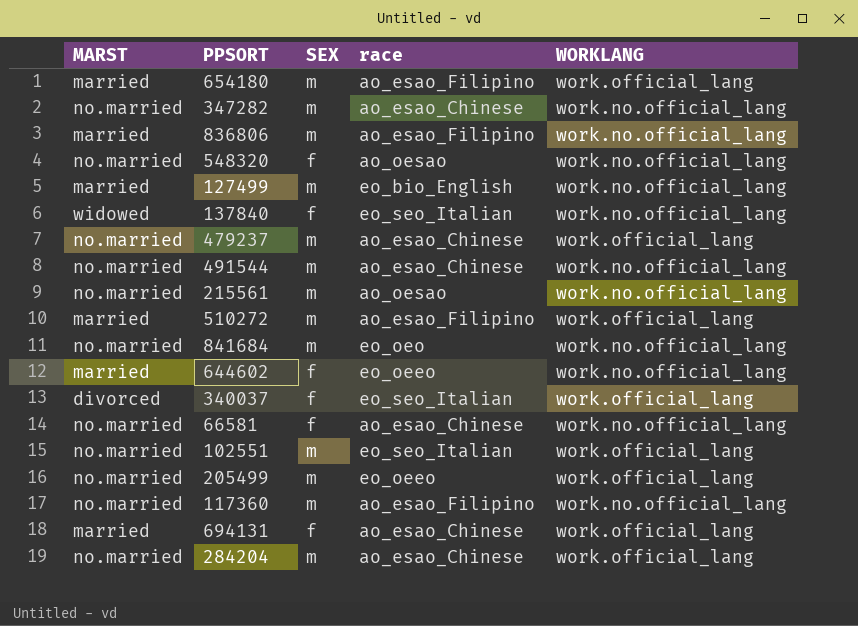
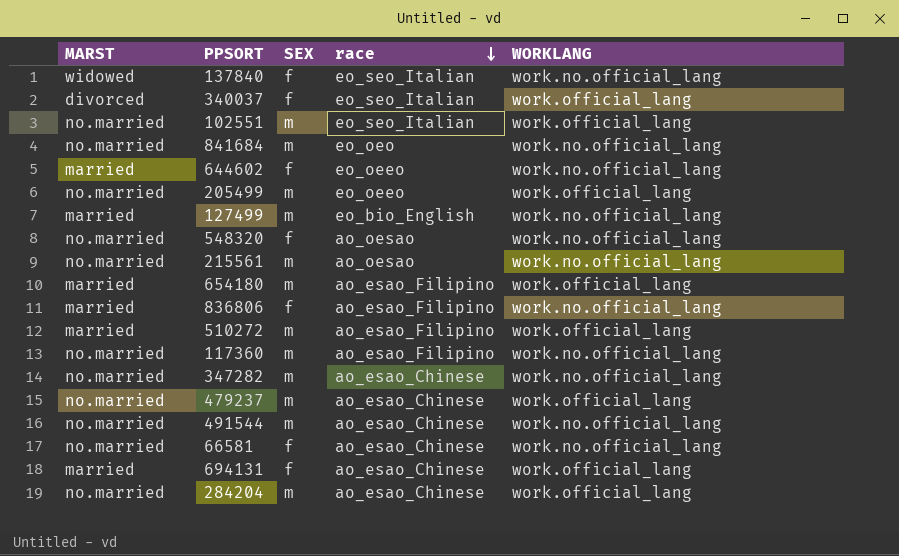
row order: none -> race descending
836806 | SEX: m -> f

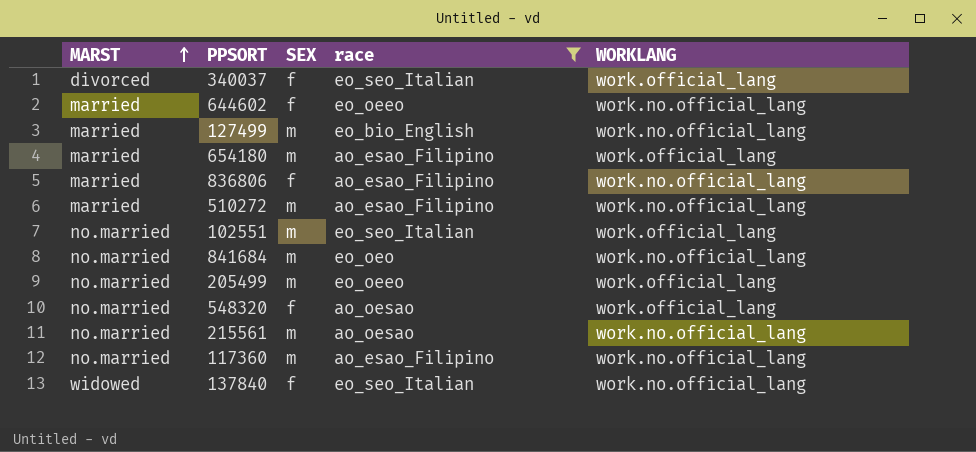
filter: none -> race != ao_esao_Chinese
row order: race descending -> MARST ascending
510272 | WORKLANG: work.official_lang -> work.no.official_lang
548320 | WORKLANG: work.no.official_lang -> work.official_lang

